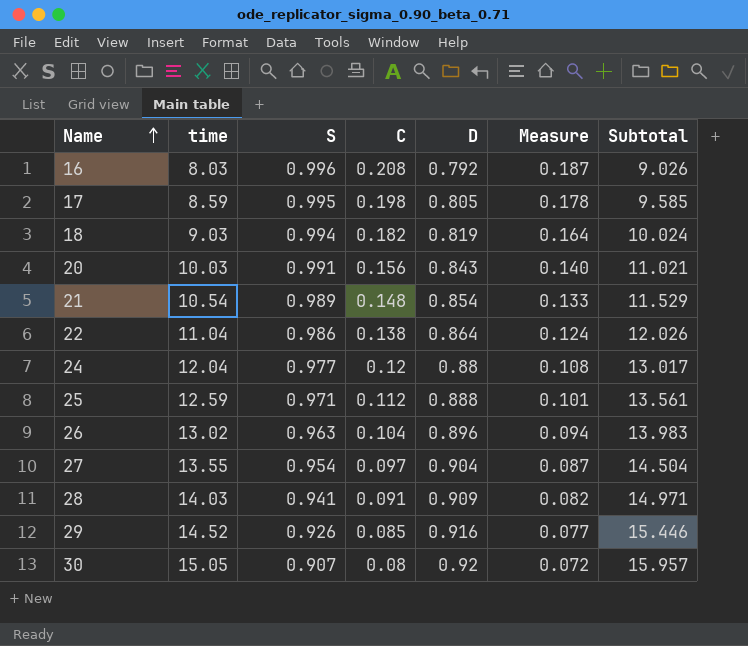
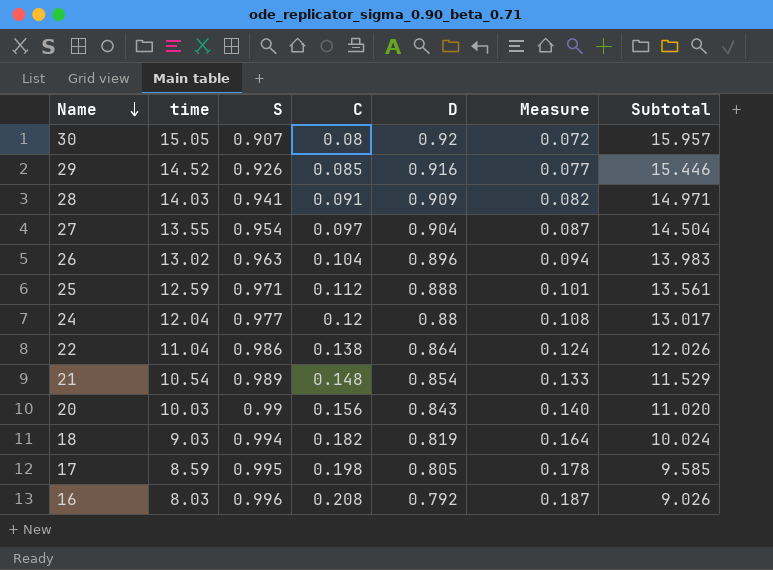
row order: Name ascending -> Name descending
20 | S: 0.991 -> 0.99
20 | Subtotal: 11.021 -> 11.020

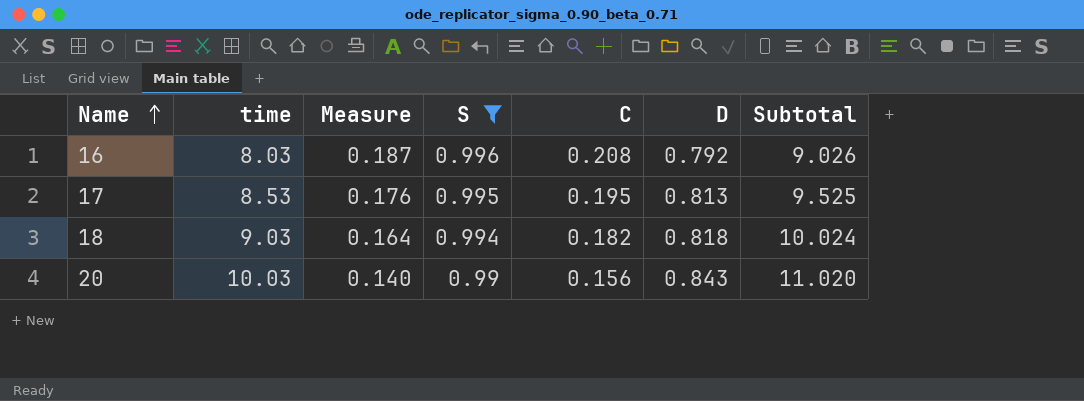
filter: none -> S >= 0.99
row order: Name descending -> Name ascending
column Measure | position: 6 -> 3
17 | time: 8.59 -> 8.53
17 | Measure: 0.178 -> 0.176
17 | C: 0.198 -> 0.195
17 | D: 0.805 -> 0.813
17 | Subtotal: 9.585 -> 9.525
18 | D: 0.819 -> 0.818

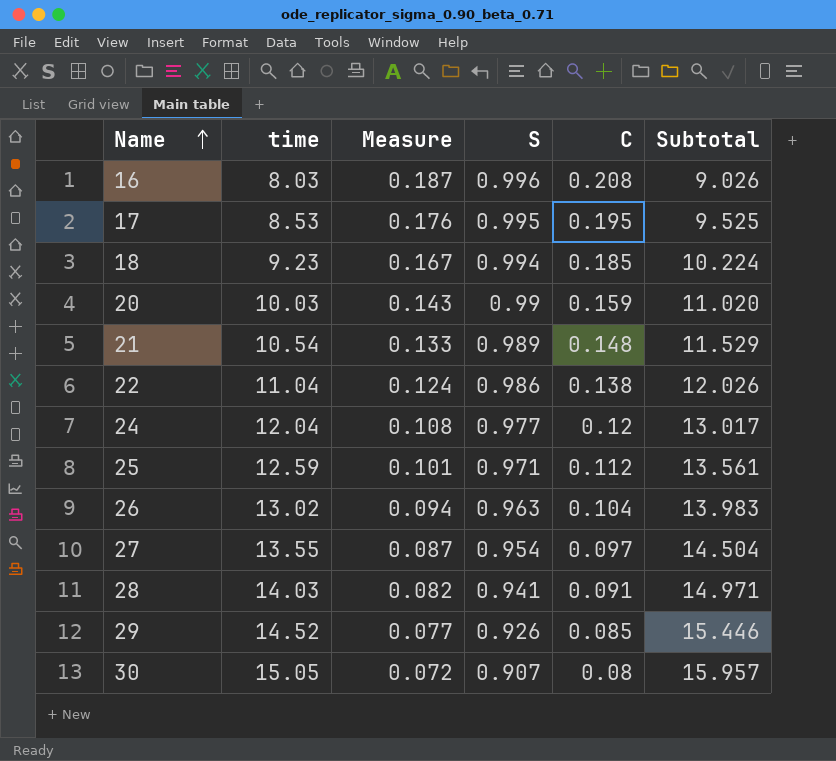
filter: S >= 0.99 -> none
column D | position: 6 -> none
18 | time: 9.03 -> 9.23
18 | Measure: 0.164 -> 0.167
18 | C: 0.182 -> 0.185
18 | Subtotal: 10.024 -> 10.224
20 | Measure: 0.140 -> 0.143
20 | C: 0.156 -> 0.159

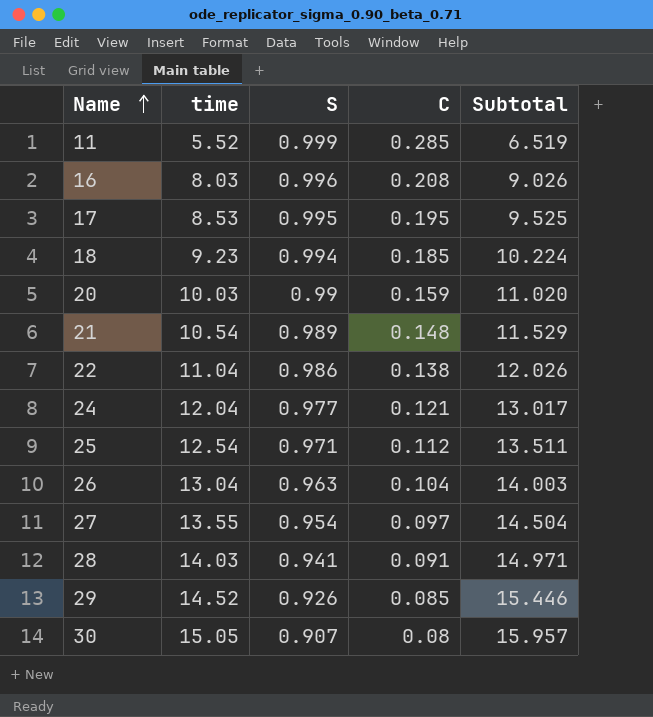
column Measure | formula: [C] * 0.9 -> none
row 11: none -> 5.52 | 0.999 | 0.285 | 6.519
24 | C: 0.12 -> 0.121
25 | time: 12.59 -> 12.54
25 | Subtotal: 13.561 -> 13.511
26 | time: 13.02 -> 13.04
26 | Subtotal: 13.983 -> 14.003

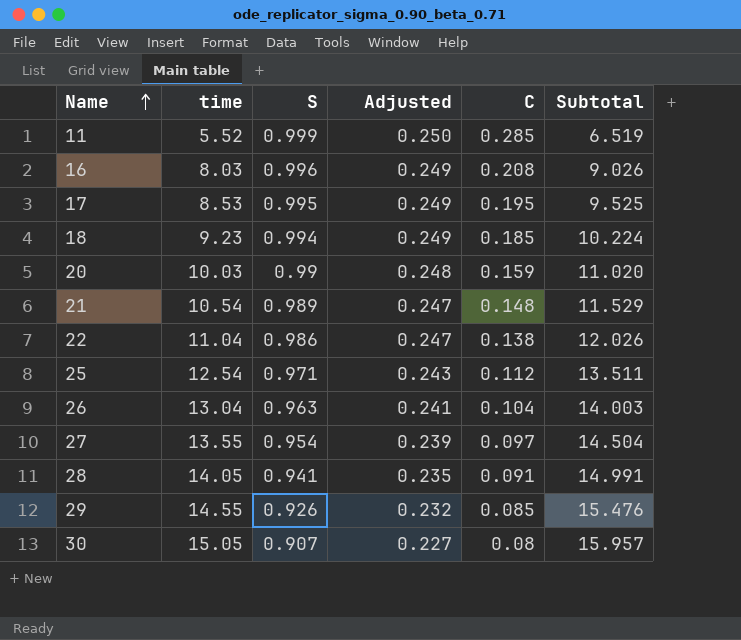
column Adjusted | formula: none -> [S] * 0.25
row 24: 12.04 | 0.977 | 0.121 | 13.017 -> none
28 | time: 14.03 -> 14.05
28 | Subtotal: 14.971 -> 14.991
29 | time: 14.52 -> 14.55
29 | Subtotal: 15.446 -> 15.476

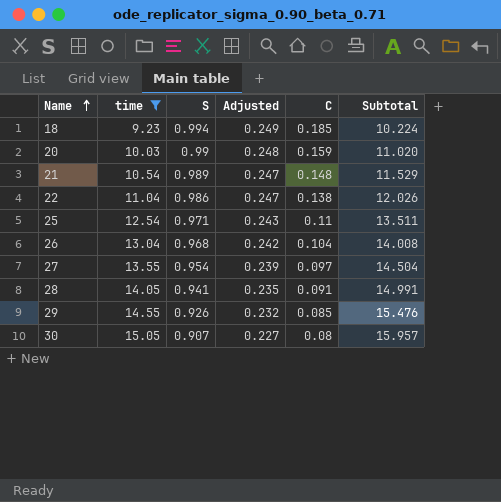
filter: none -> time >= 9.23
25 | C: 0.112 -> 0.11
26 | S: 0.963 -> 0.968
26 | Adjusted: 0.241 -> 0.242
26 | Subtotal: 14.003 -> 14.008

